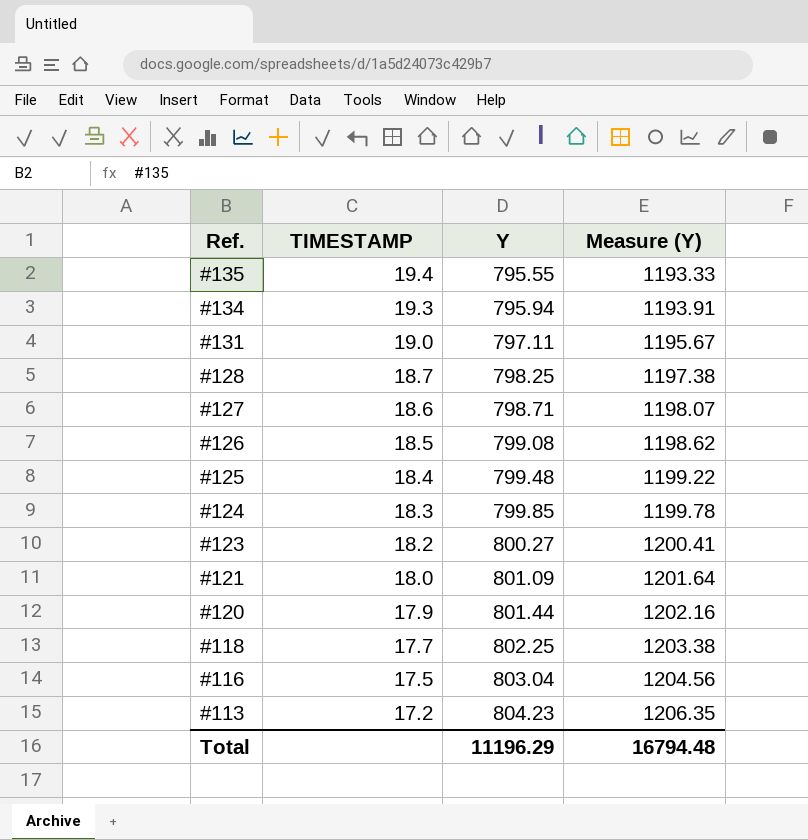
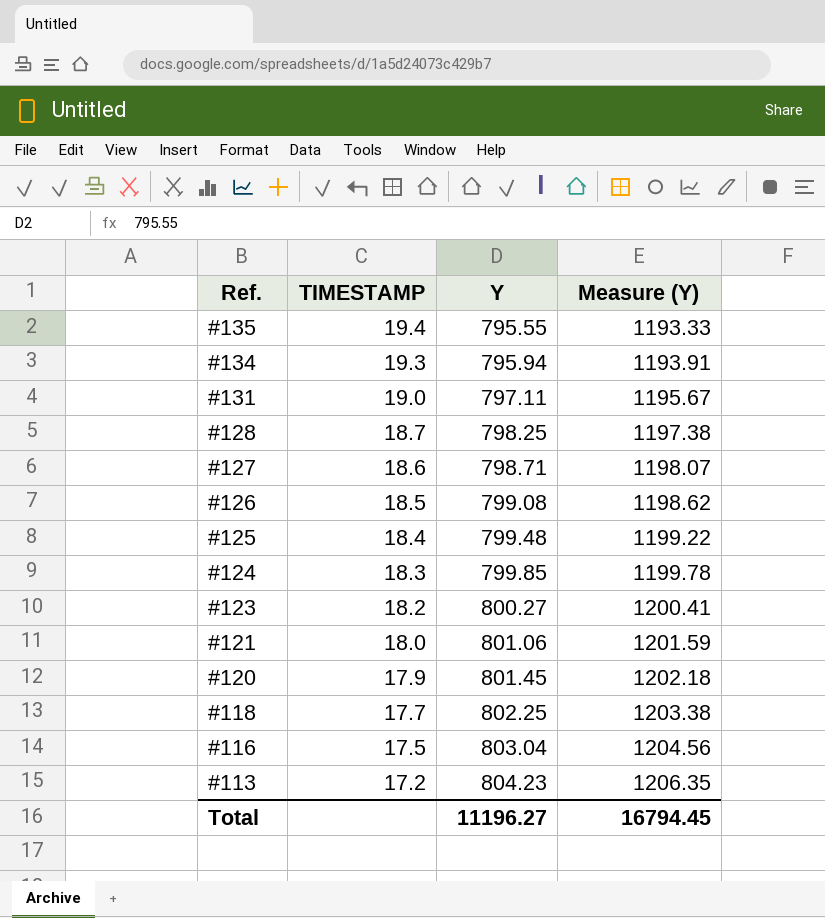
#121 | Y: 801.09 -> 801.06
#121 | Measure (Y): 1201.64 -> 1201.59
#120 | Y: 801.44 -> 801.45
#120 | Measure (Y): 1202.16 -> 1202.18
Total | Y: 11196.29 -> 11196.27
Total | Measure (Y): 16794.48 -> 16794.45

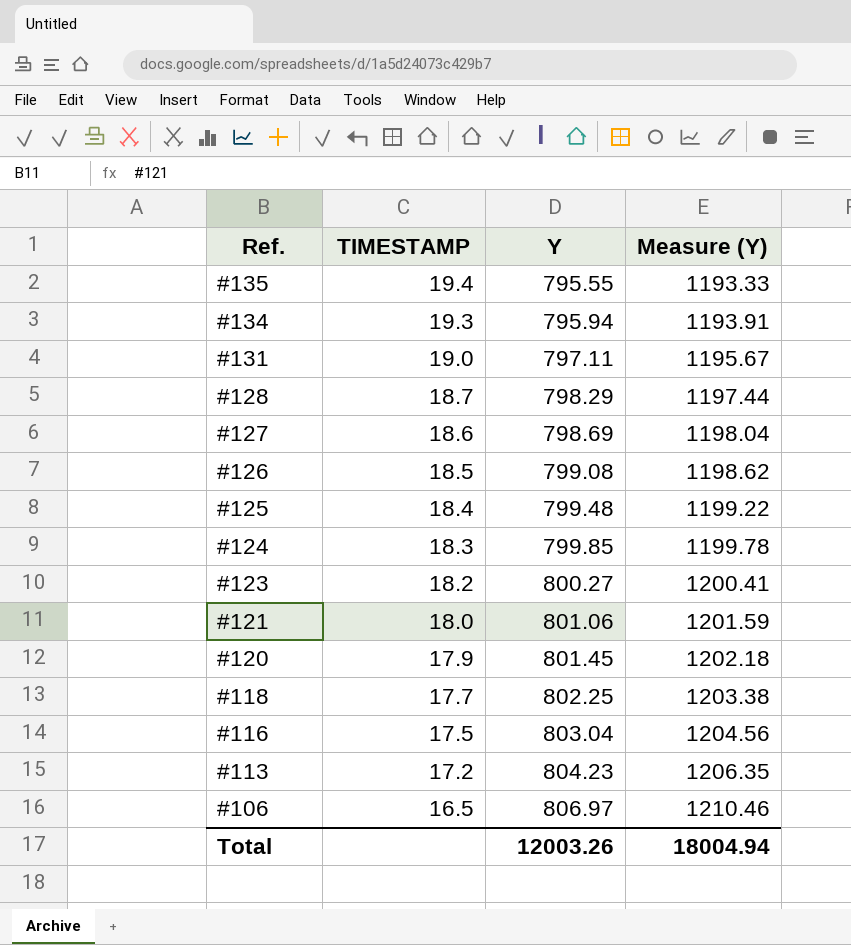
#128 | Y: 798.25 -> 798.29
#128 | Measure (Y): 1197.38 -> 1197.44
#127 | Y: 798.71 -> 798.69
#127 | Measure (Y): 1198.07 -> 1198.04
row #106: none -> 16.5 | 806.97 | 1210.46
Total | Y: 11196.27 -> 12003.26
Total | Measure (Y): 16794.45 -> 18004.94

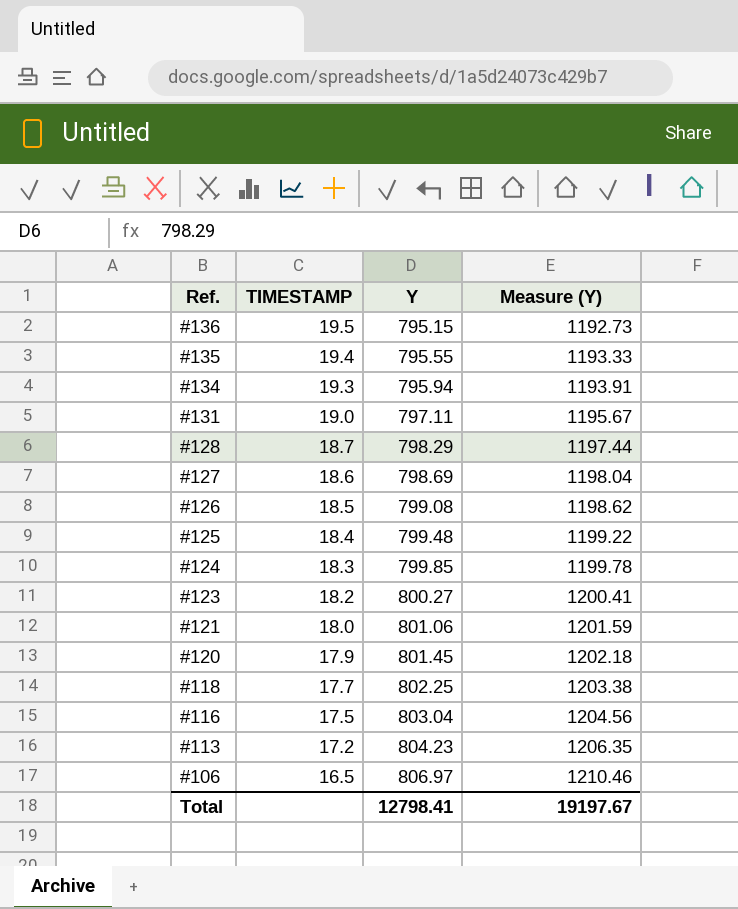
row #136: none -> 19.5 | 795.15 | 1192.73
Total | Y: 12003.26 -> 12798.41
Total | Measure (Y): 18004.94 -> 19197.67

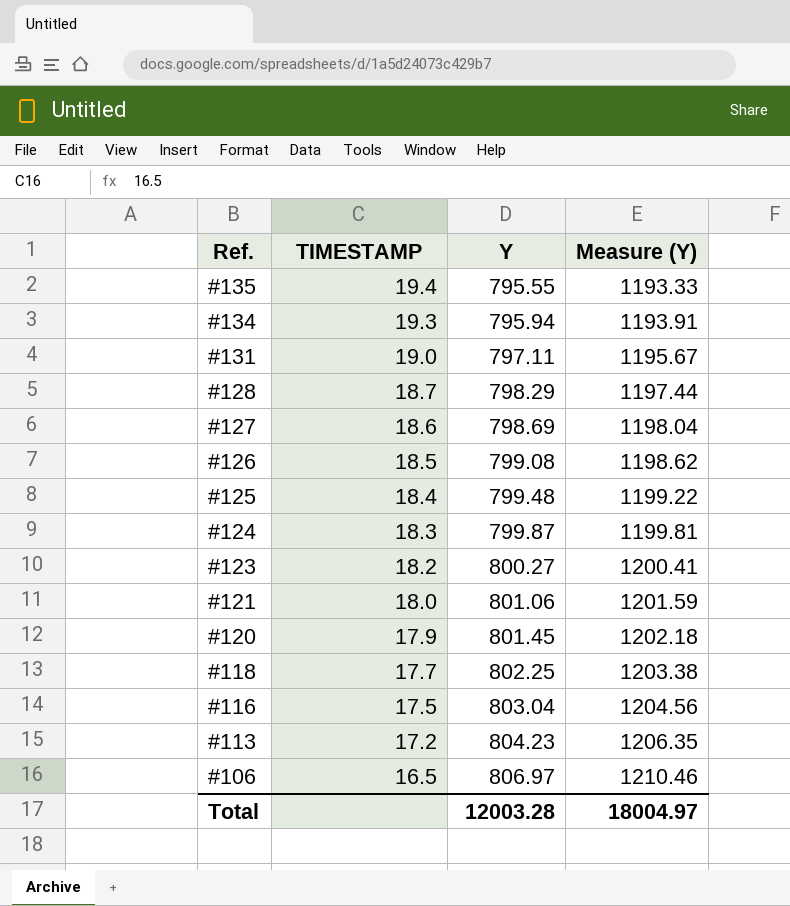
row #136: 19.5 | 795.15 | 1192.73 -> none
#124 | Y: 799.85 -> 799.87
#124 | Measure (Y): 1199.78 -> 1199.81
Total | Y: 12798.41 -> 12003.28
Total | Measure (Y): 19197.67 -> 18004.97

